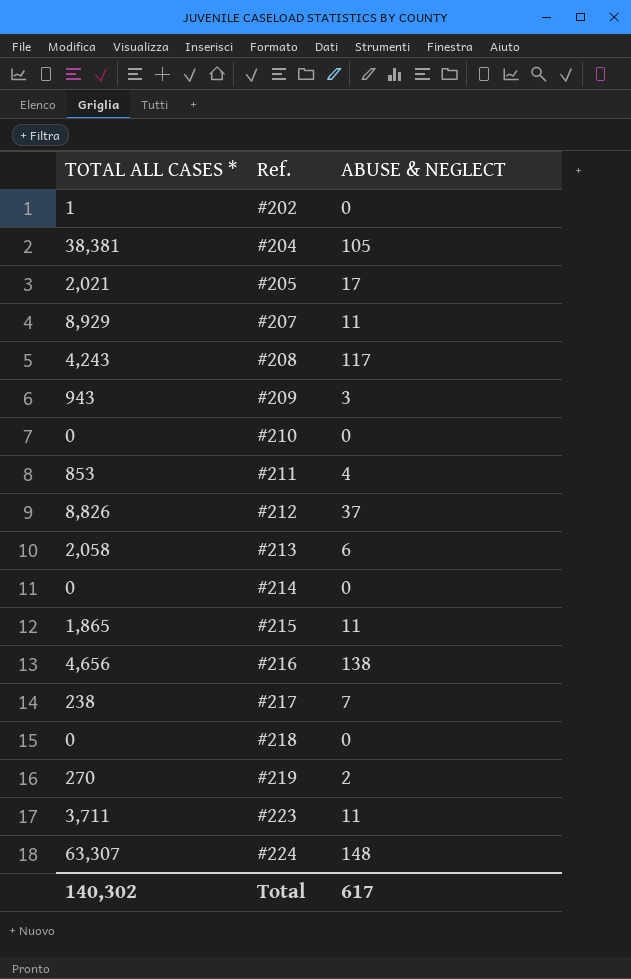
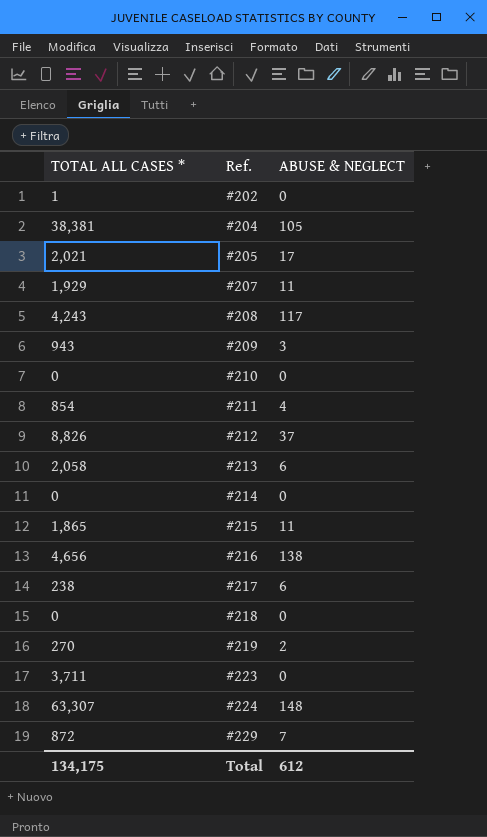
#207 | TOTAL ALL CASES *: 8,929 -> 1,929
#211 | TOTAL ALL CASES *: 853 -> 854
#217 | ABUSE & NEGLECT: 7 -> 6
#223 | ABUSE & NEGLECT: 11 -> 0
row #229: none -> 872 | 7
Total | TOTAL ALL CASES *: 140,302 -> 134,175
Total | ABUSE & NEGLECT: 617 -> 612

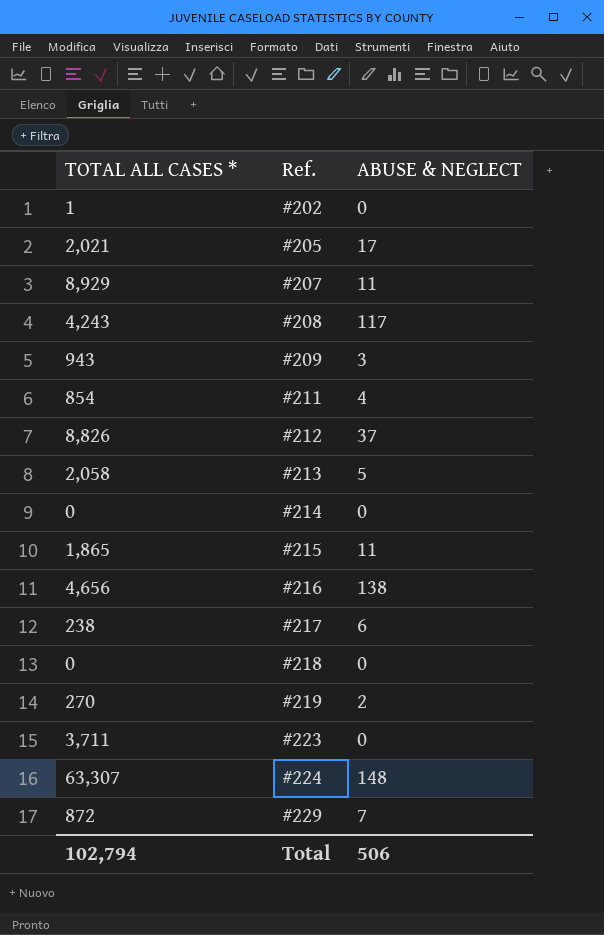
row #204: 38,381 | 105 -> none
row #210: 0 | 0 -> none
#207 | TOTAL ALL CASES *: 1,929 -> 8,929
#213 | ABUSE & NEGLECT: 6 -> 5
Total | TOTAL ALL CASES *: 134,175 -> 102,794
Total | ABUSE & NEGLECT: 612 -> 506

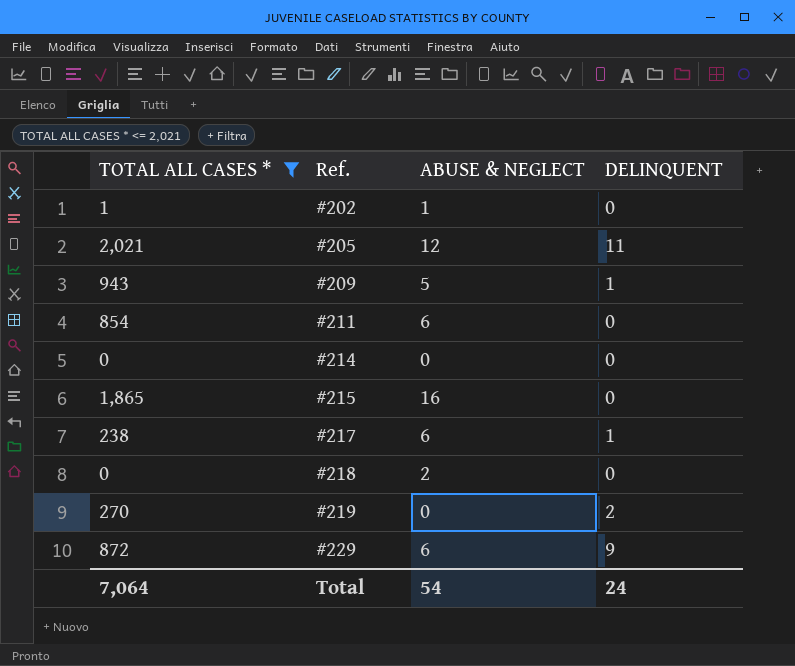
filter: none -> TOTAL ALL CASES * <= 2,021
column DELINQUENT | position: none -> 4
#202 | ABUSE & NEGLECT: 0 -> 1
#205 | ABUSE & NEGLECT: 17 -> 12
#209 | ABUSE & NEGLECT: 3 -> 5
#211 | ABUSE & NEGLECT: 4 -> 6
#215 | ABUSE & NEGLECT: 11 -> 16
#218 | ABUSE & NEGLECT: 0 -> 2
#219 | ABUSE & NEGLECT: 2 -> 0
#229 | ABUSE & NEGLECT: 7 -> 6
Total | TOTAL ALL CASES *: 102,794 -> 7,064
Total | ABUSE & NEGLECT: 506 -> 54

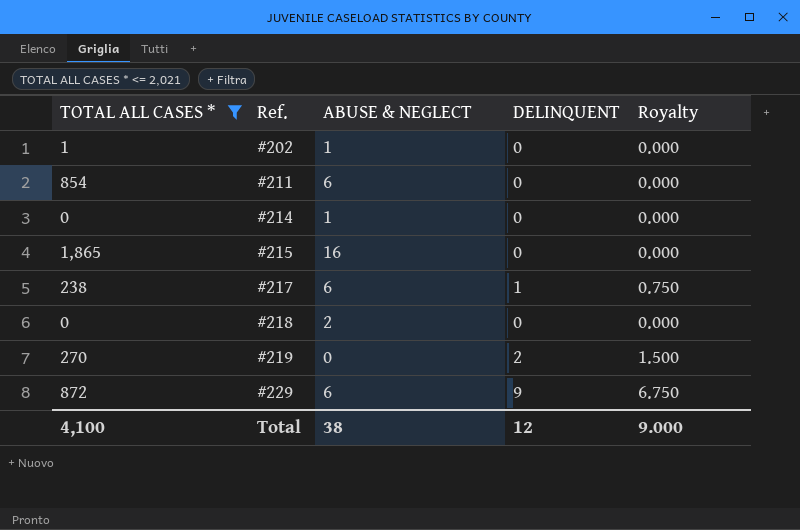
column Royalty | formula: none -> [DELINQUENT] * 0.75
row #205: 2,021 | 12 | 11 -> none
row #209: 943 | 5 | 1 -> none
#214 | ABUSE & NEGLECT: 0 -> 1
Total | TOTAL ALL CASES *: 7,064 -> 4,100
Total | ABUSE & NEGLECT: 54 -> 38
Total | DELINQUENT: 24 -> 12

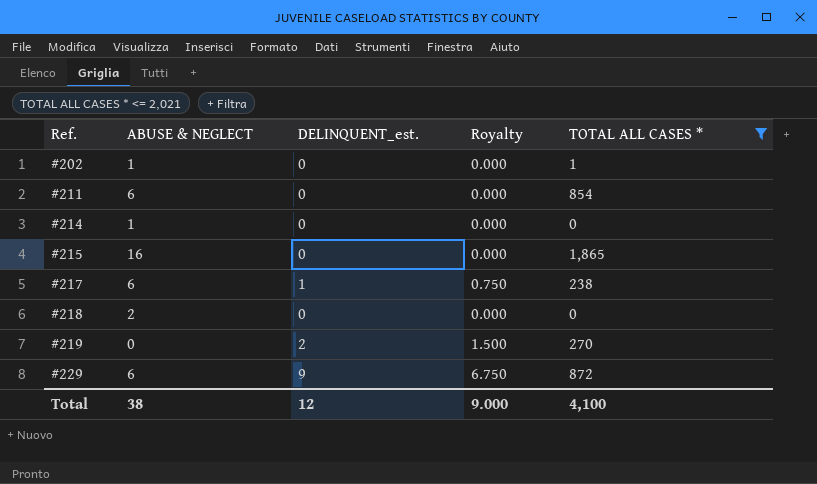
column name: DELINQUENT -> DELINQUENT_est.
column TOTAL ALL CASES * | position: 1 -> 5

